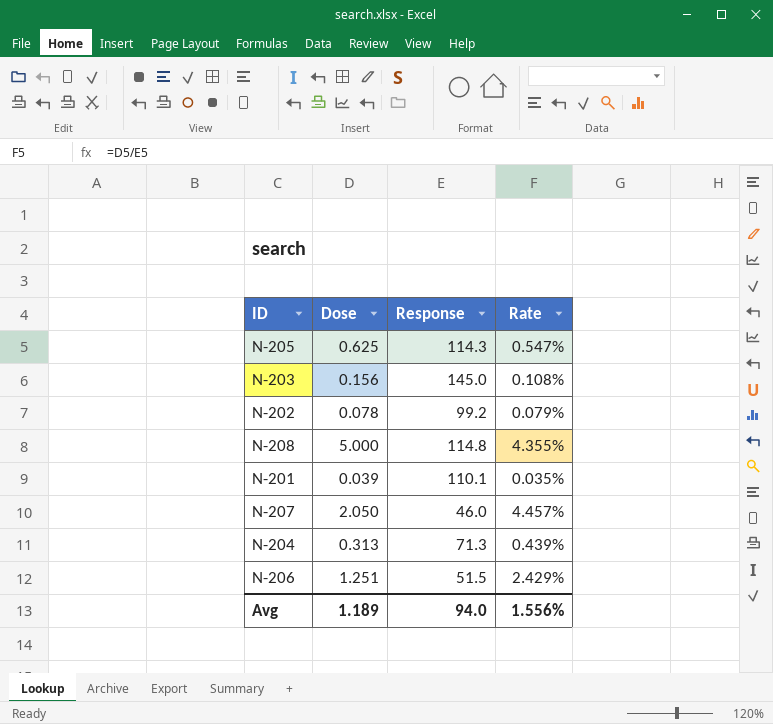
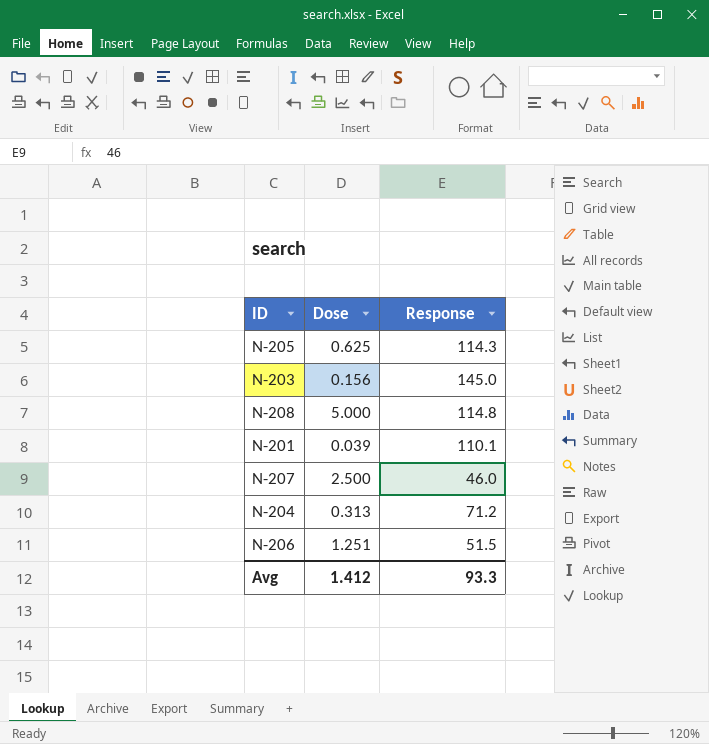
column Rate | formula: [Dose] / [Response] -> none
row N-202: 0.078 | 99.2 | 0.079% -> none
N-207 | Dose: 2.050 -> 2.500
N-204 | Response: 71.3 -> 71.2
Avg | Dose: 1.189 -> 1.412
Avg | Response: 94.0 -> 93.3

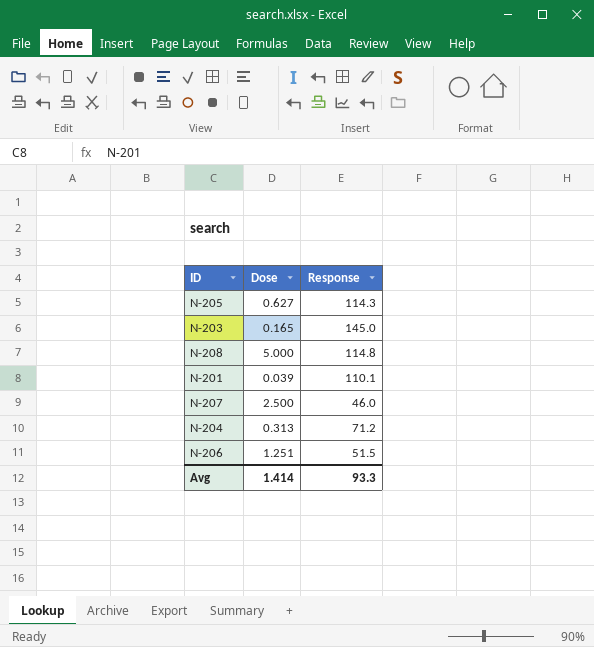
N-205 | Dose: 0.625 -> 0.627
N-203 | Dose: 0.156 -> 0.165
Avg | Dose: 1.412 -> 1.414

